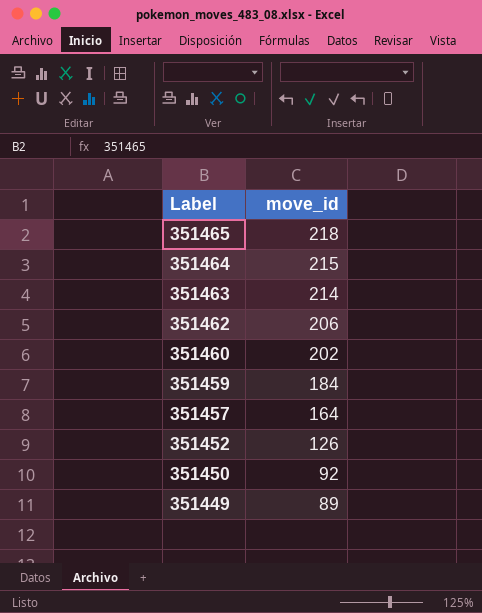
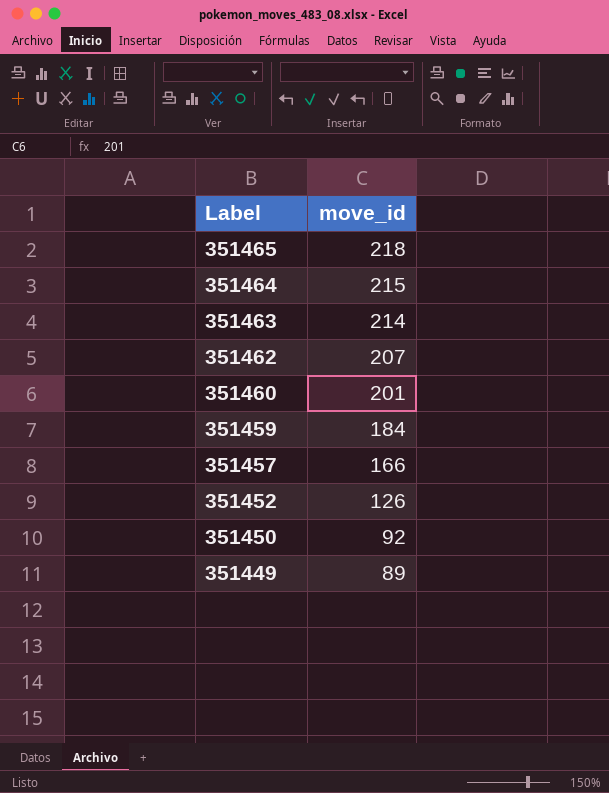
351462 | move_id: 206 -> 207
351460 | move_id: 202 -> 201
351457 | move_id: 164 -> 166

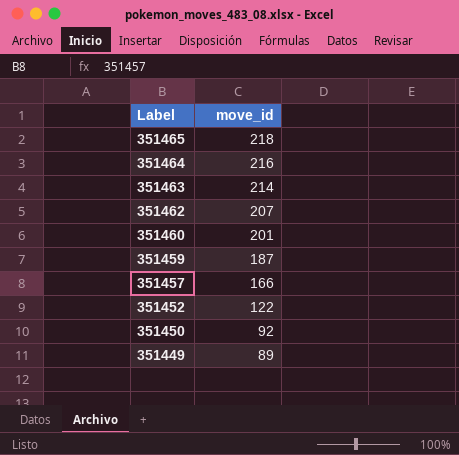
351464 | move_id: 215 -> 216
351459 | move_id: 184 -> 187
351452 | move_id: 126 -> 122

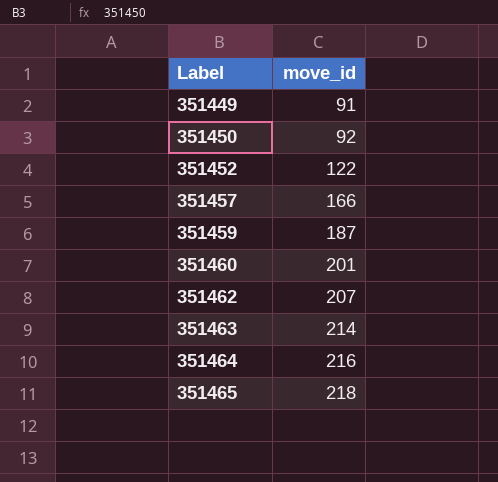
row order: Label descending -> Label ascending
351449 | move_id: 89 -> 91

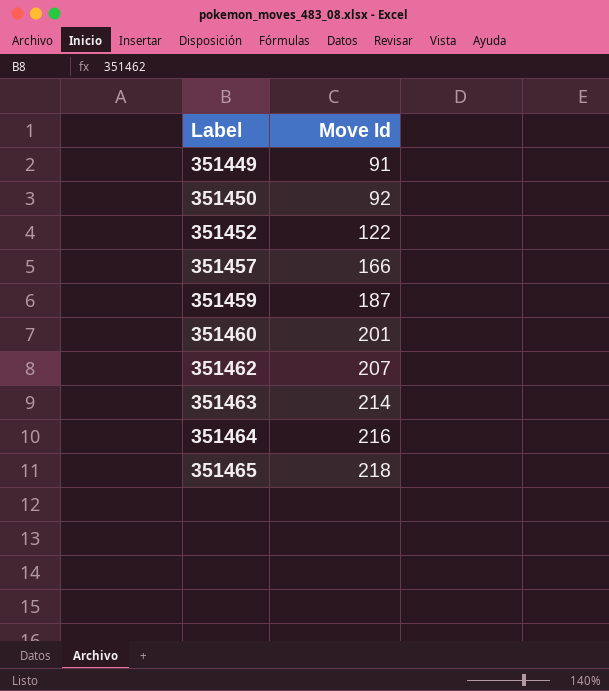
column name: move_id -> Move Id

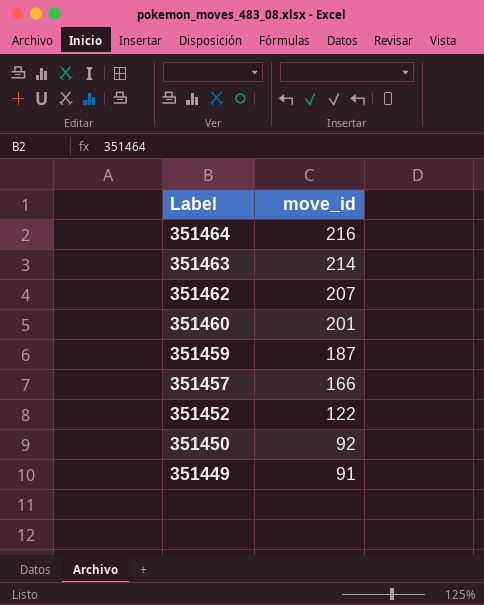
row order: Label ascending -> Label descending
column name: Move Id -> move_id
row 351465: 218 -> none

